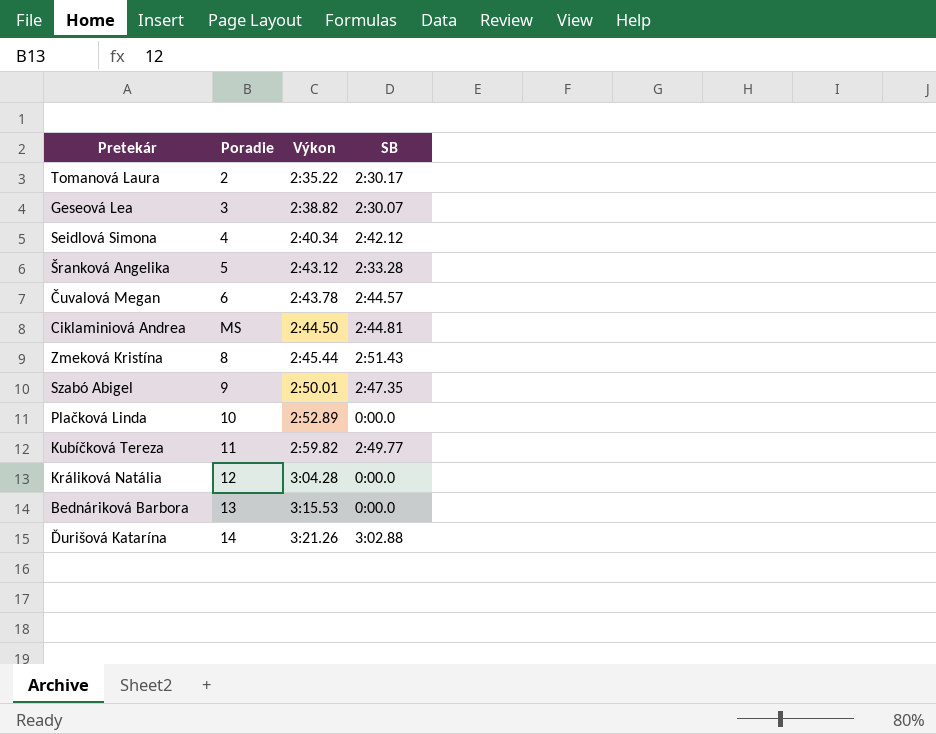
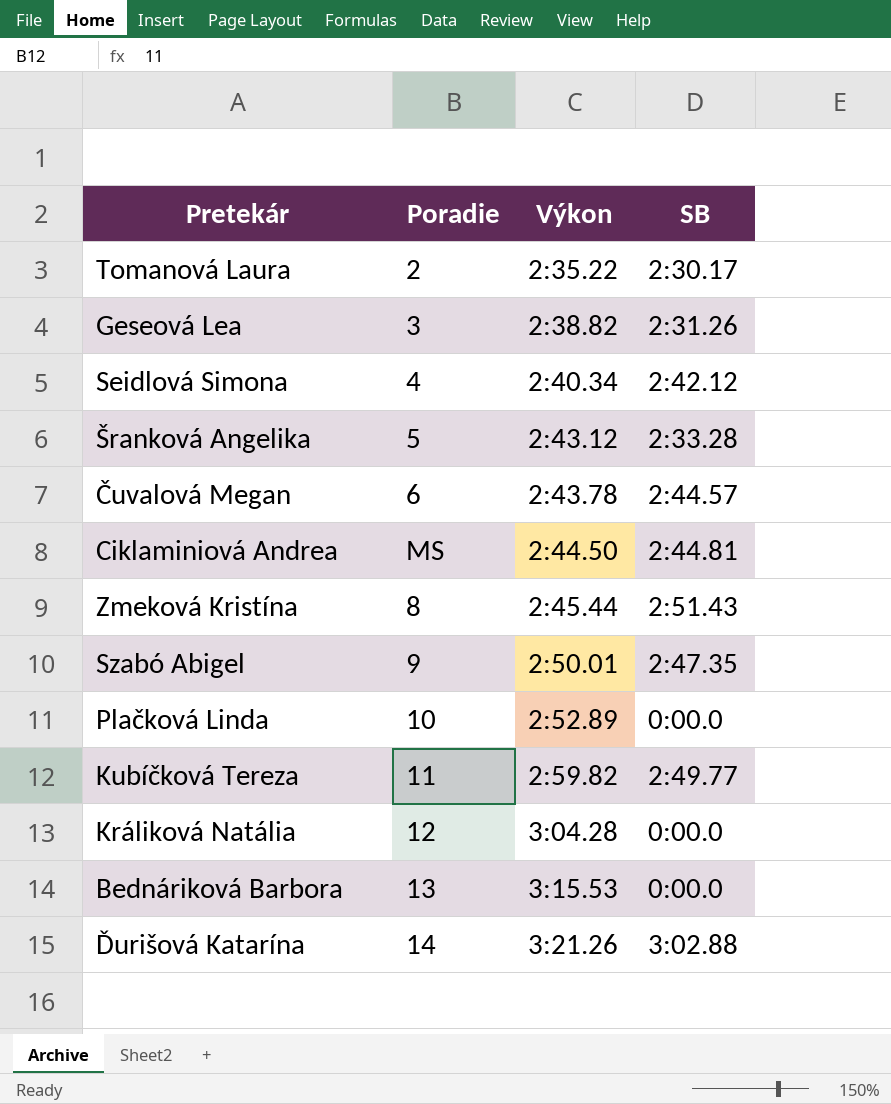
Geseová Lea | SB: 2:30.07 -> 2:31.26

